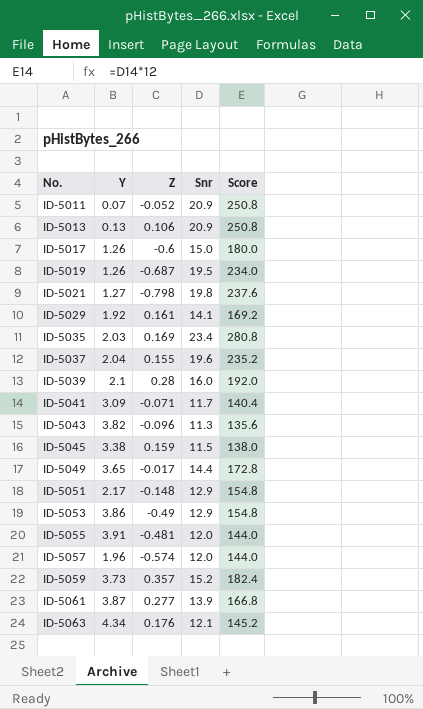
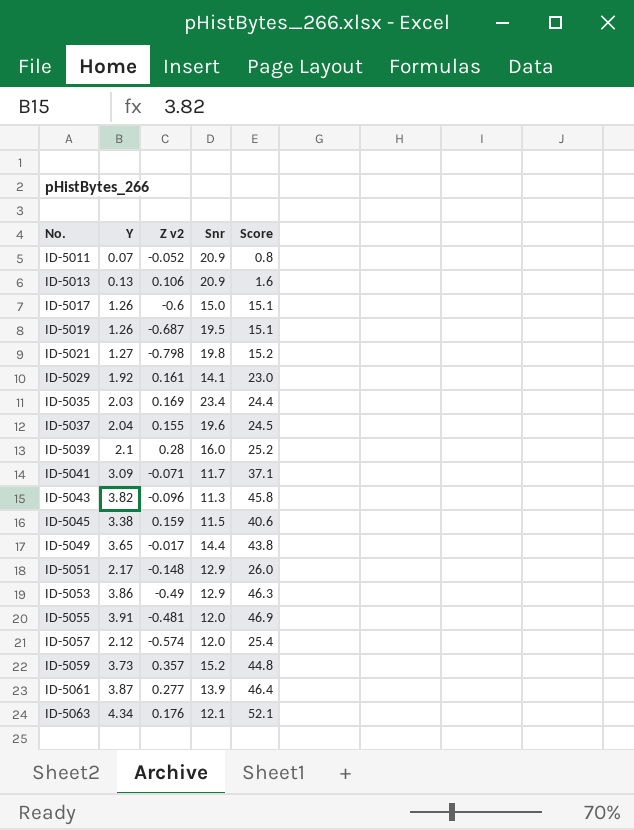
column name: Z -> Z v2
column Score | formula: [Snr] * 12 -> [Y] * 12
ID-5057 | Y: 1.96 -> 2.12

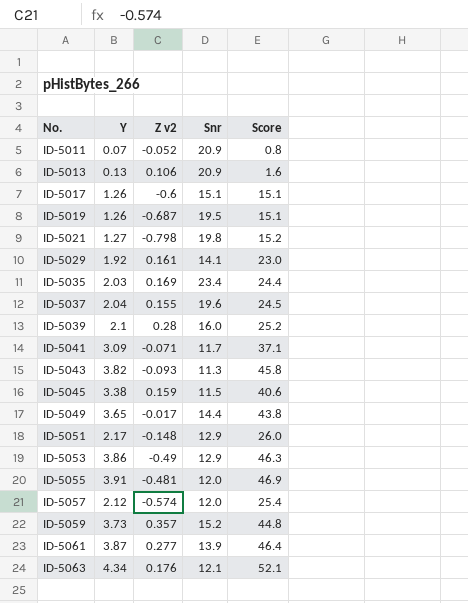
ID-5017 | Snr: 15.0 -> 15.1
ID-5043 | Z v2: -0.096 -> -0.093

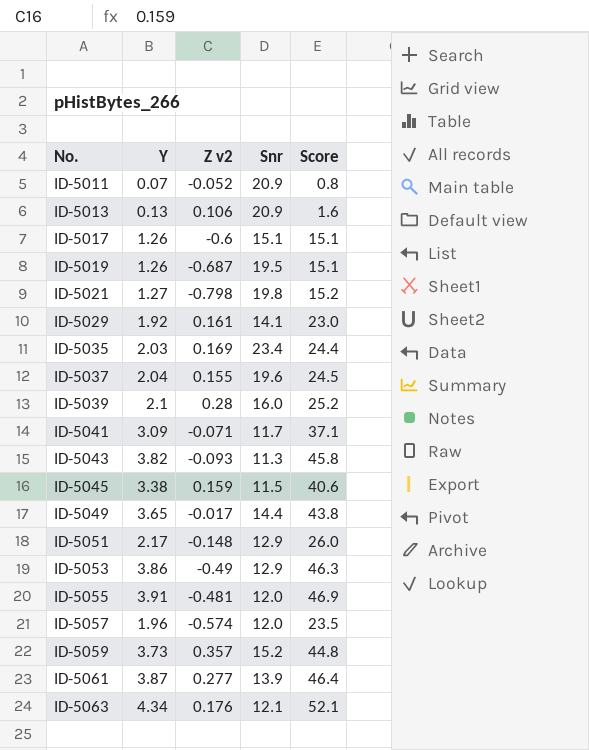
ID-5057 | Y: 2.12 -> 1.96
ID-5057 | Score: 25.4 -> 23.5

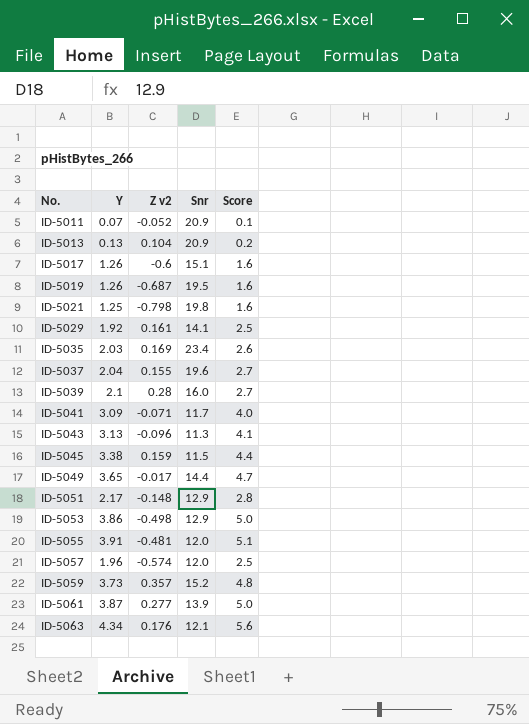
column Score | formula: [Y] * 12 -> [Y] * 1.3
ID-5013 | Z v2: 0.106 -> 0.104
ID-5021 | Y: 1.27 -> 1.25
ID-5043 | Y: 3.82 -> 3.13
ID-5043 | Z v2: -0.093 -> -0.096
ID-5053 | Z v2: -0.49 -> -0.498

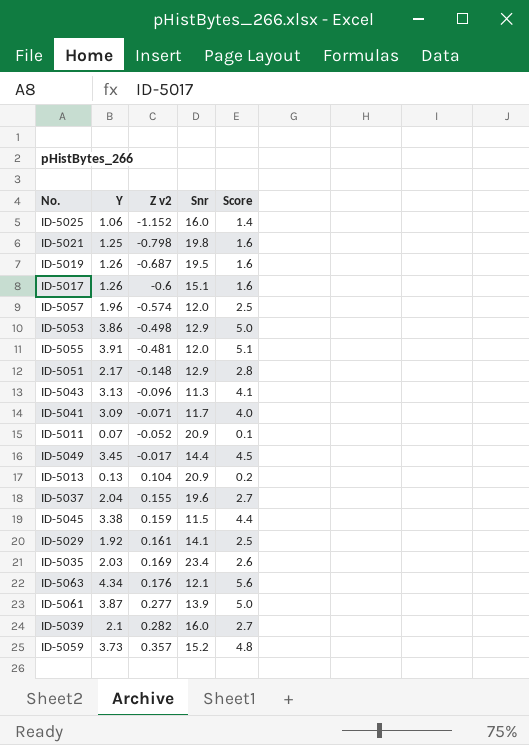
row order: No. ascending -> Z v2 ascending
row ID-5025: none -> 1.06 | -1.152 | 16.0 | 1.4
ID-5049 | Y: 3.65 -> 3.45
ID-5049 | Score: 4.7 -> 4.5
ID-5039 | Z v2: 0.28 -> 0.282

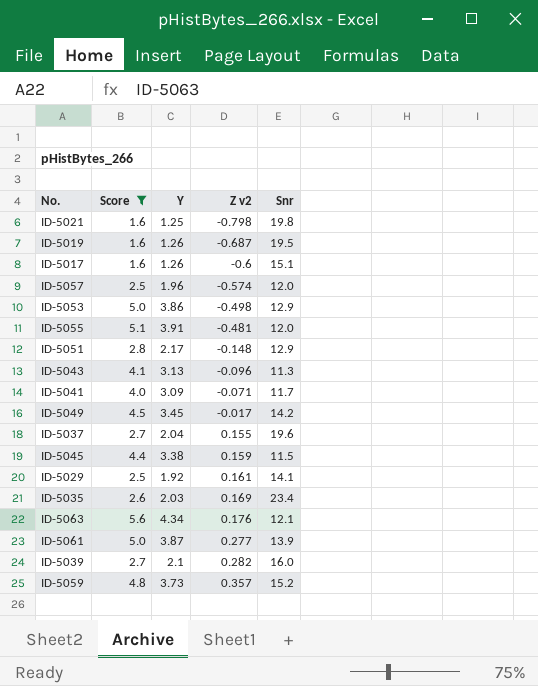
filter: none -> Score >= 1.6
column Score | position: 5 -> 2
ID-5049 | Snr: 14.4 -> 14.2

